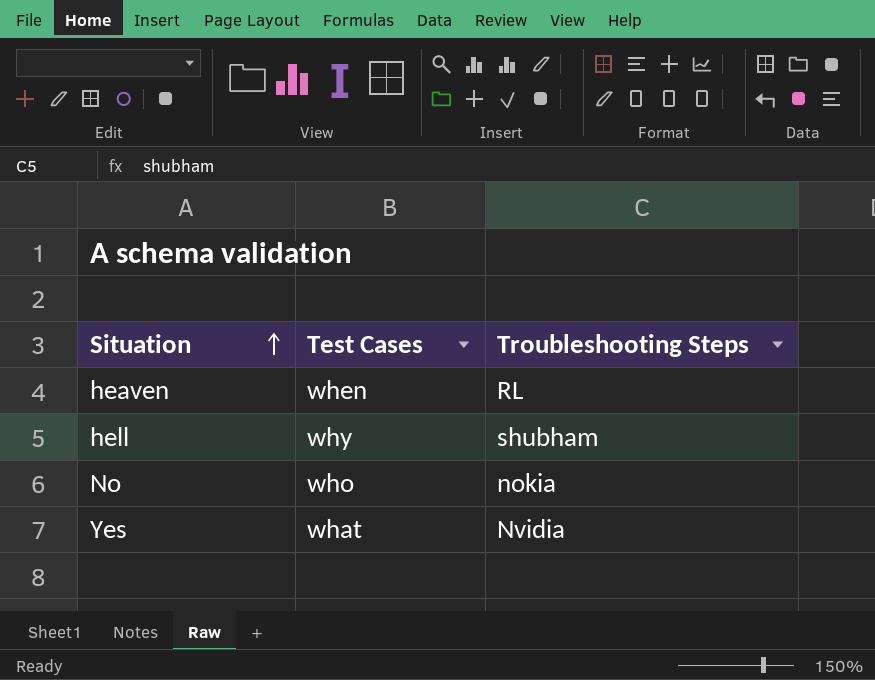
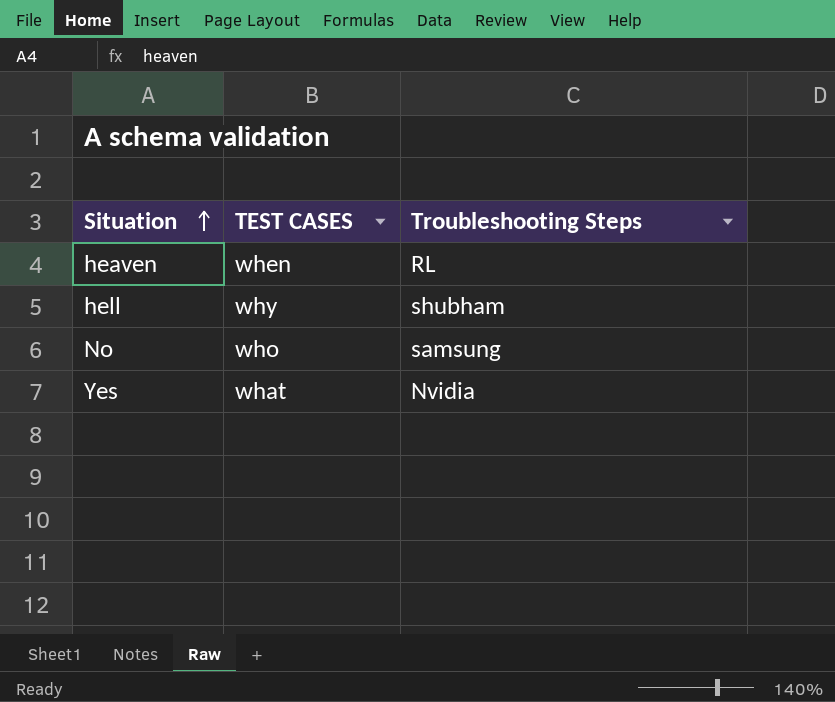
column name: Test Cases -> TEST CASES
No | Troubleshooting Steps: nokia -> samsung

